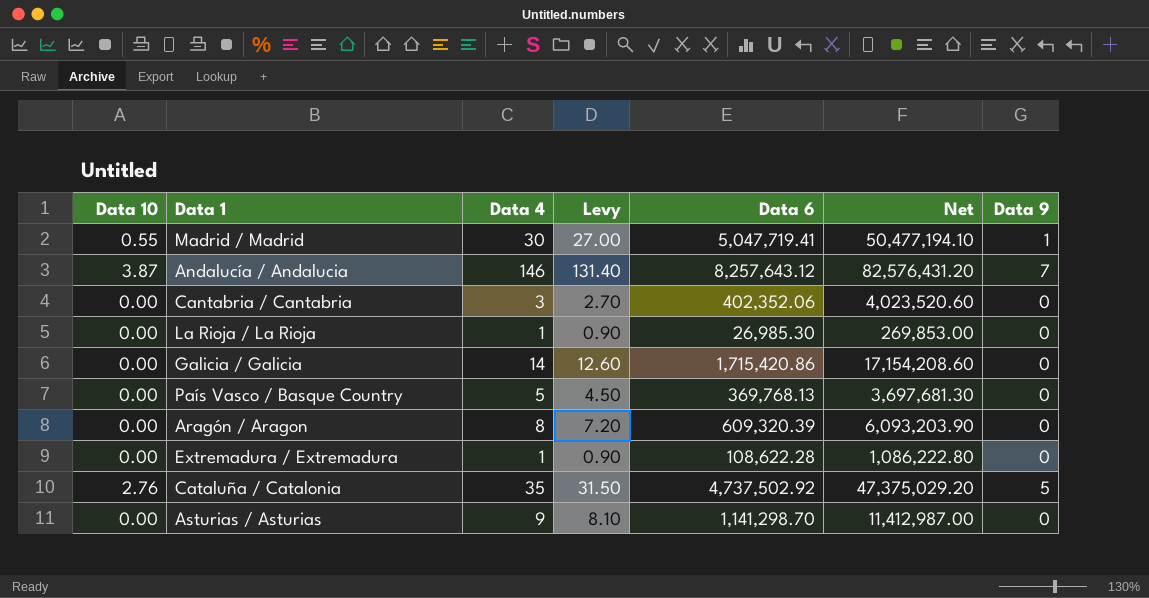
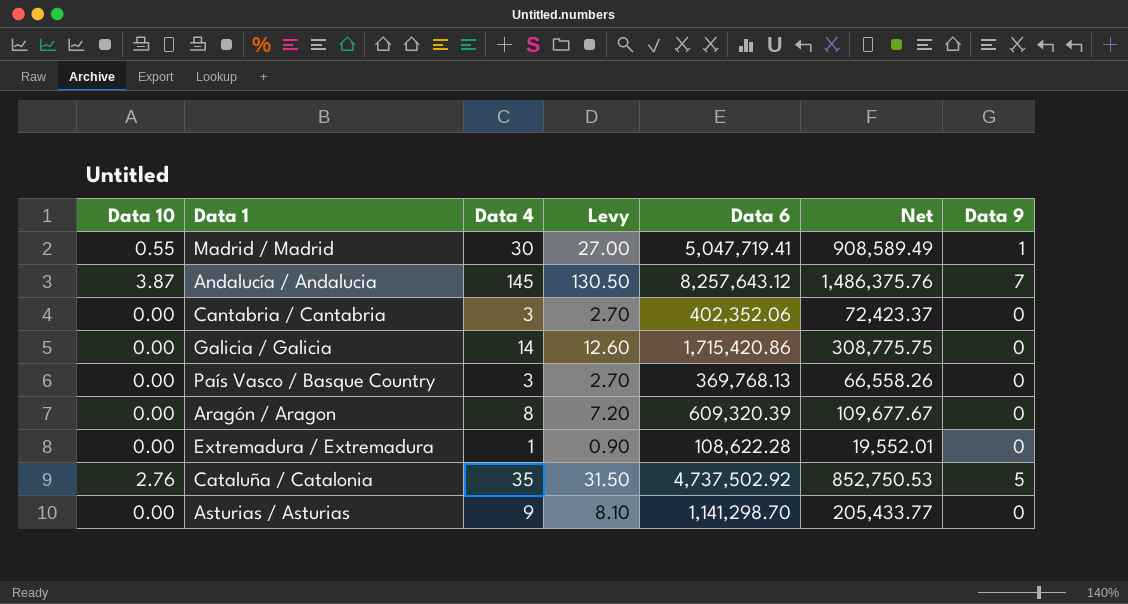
column Net | formula: [Data 6] * 10 -> [Data 6] * 0.18
row La Rioja / La Rioja: 0.00 | 1 | 0.90 | 26,985.30 | 269,853.00 | 0 -> none
Andalucía / Andalucia | Data 4: 146 -> 145
Andalucía / Andalucia | Levy: 131.40 -> 130.50
País Vasco / Basque Country | Data 4: 5 -> 3
País Vasco / Basque Country | Levy: 4.50 -> 2.70

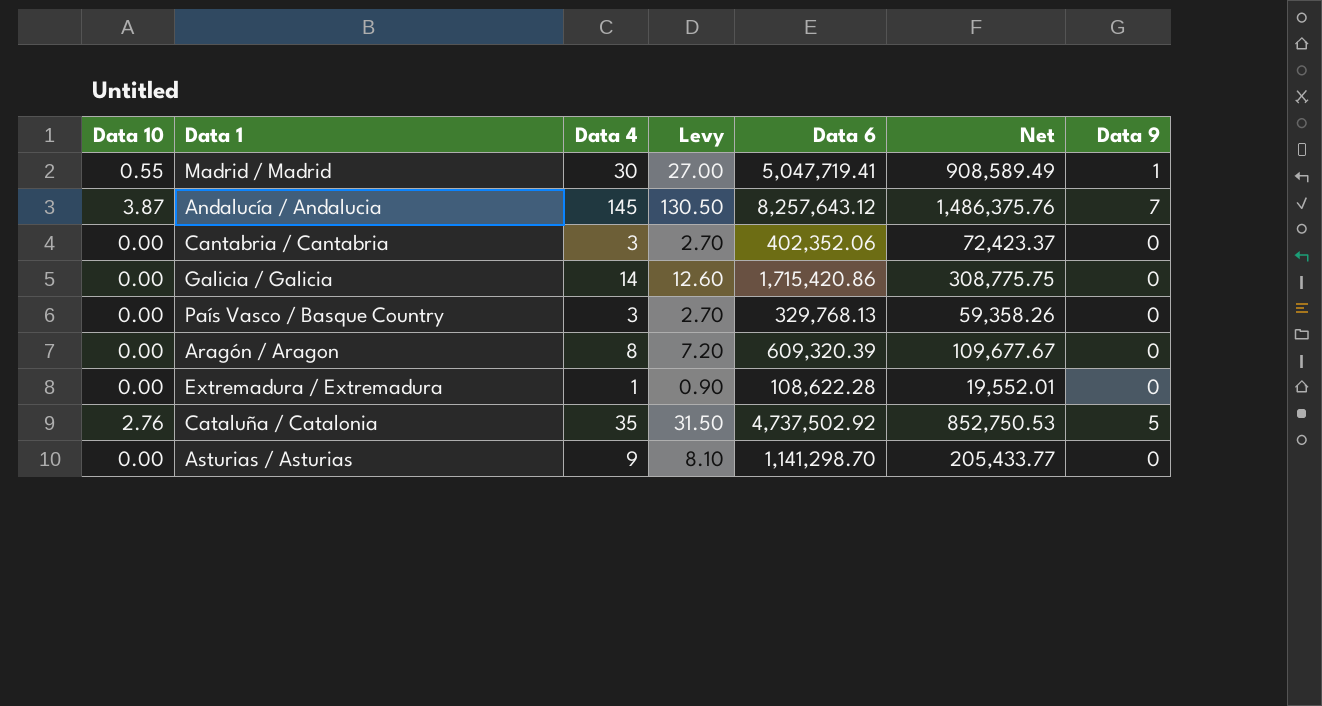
País Vasco / Basque Country | Data 6: 369,768.13 -> 329,768.13
País Vasco / Basque Country | Net: 66,558.26 -> 59,358.26

